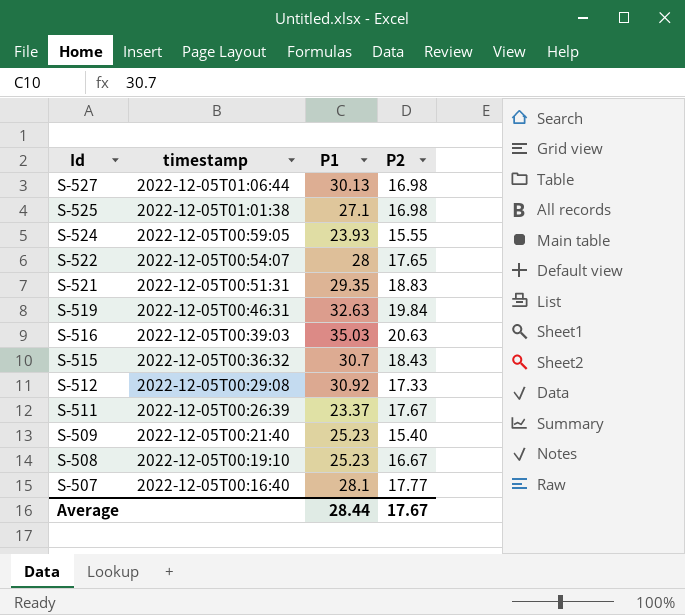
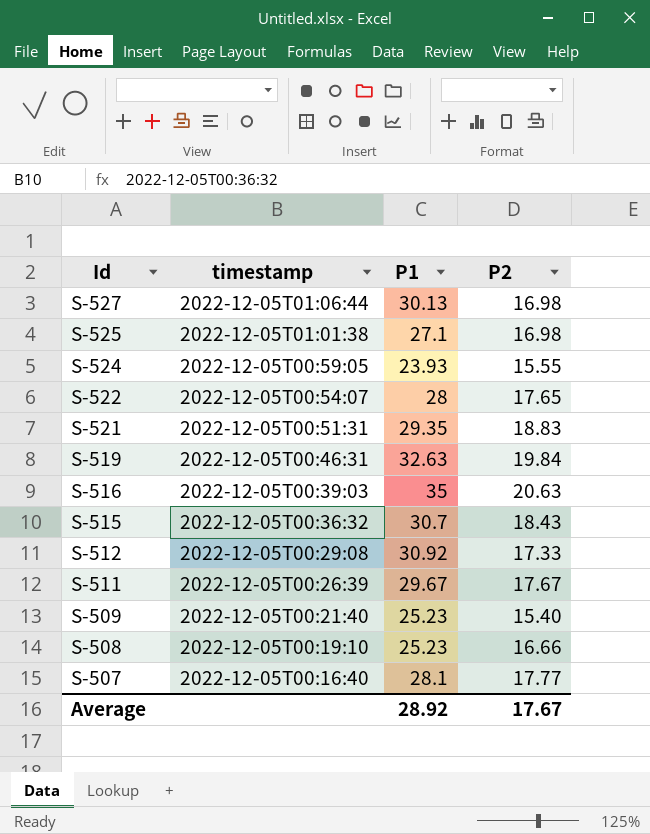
S-516 | P1: 35.03 -> 35
S-511 | P1: 23.37 -> 29.67
S-508 | P2: 16.67 -> 16.66
Average | P1: 28.44 -> 28.92

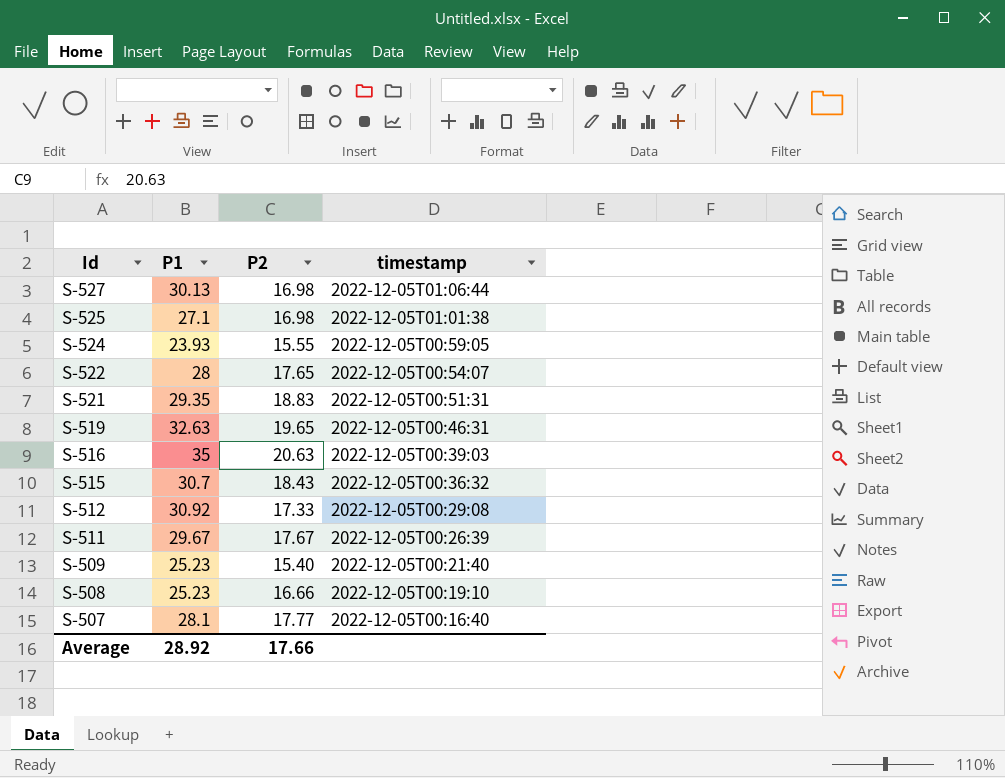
column timestamp | position: 2 -> 4
S-519 | P2: 19.84 -> 19.65
Average | P2: 17.67 -> 17.66

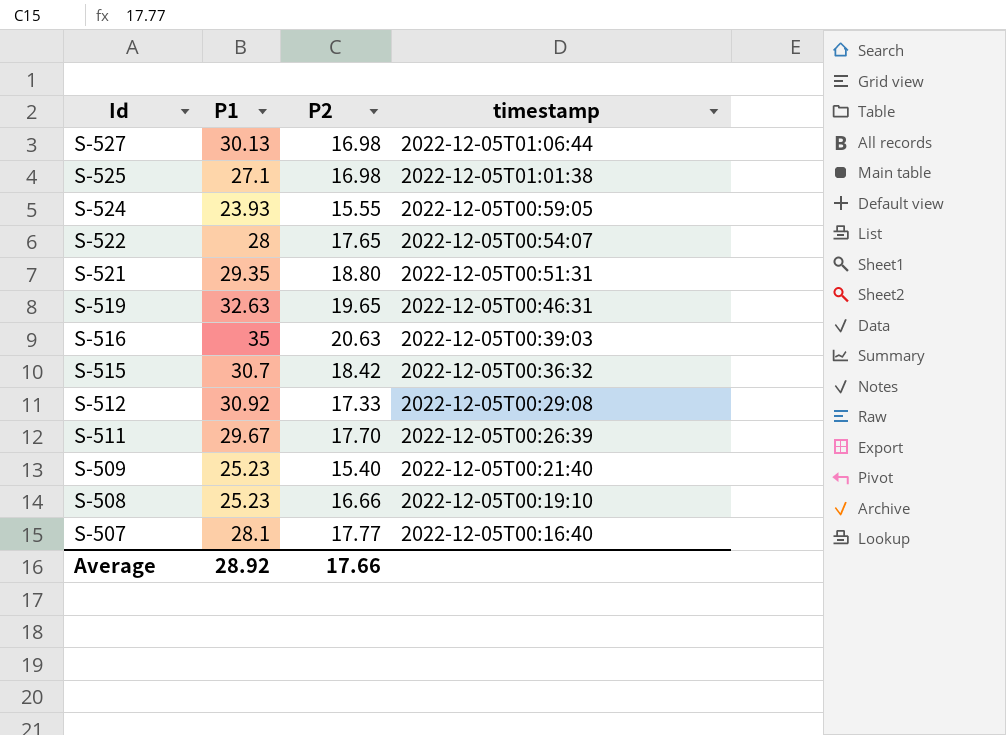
S-521 | P2: 18.83 -> 18.80
S-515 | P2: 18.43 -> 18.42
S-511 | P2: 17.67 -> 17.70

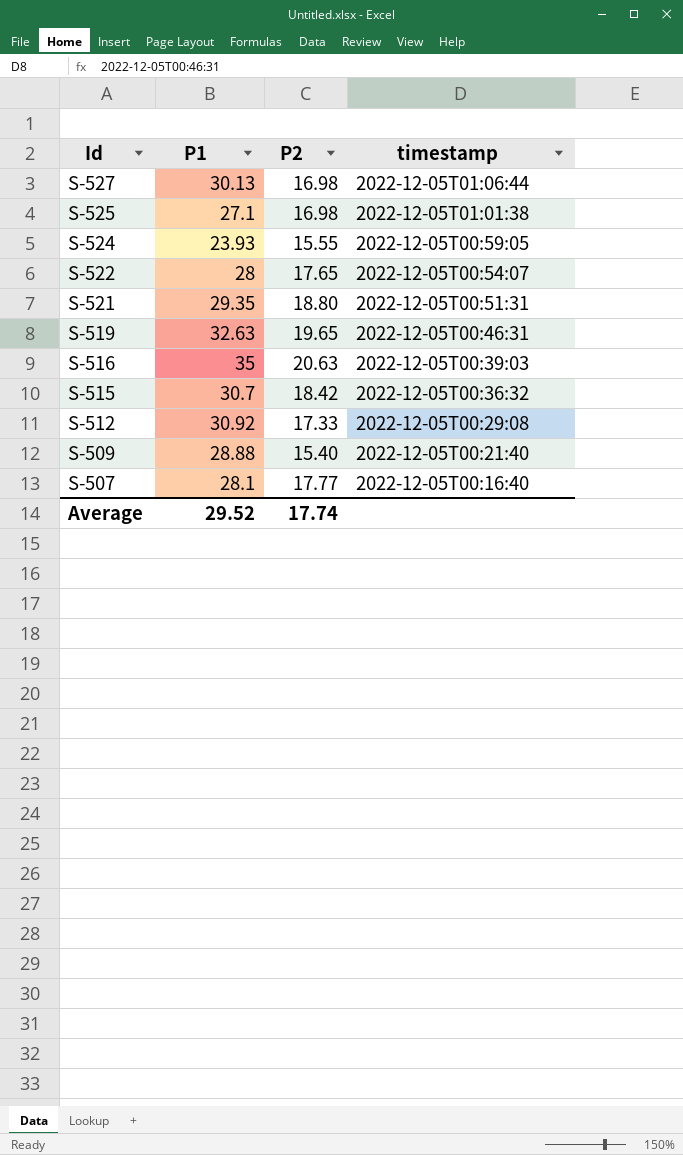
row S-511: 29.67 | 17.70 | 2022-12-05T00:26:39 -> none
row S-508: 25.23 | 16.66 | 2022-12-05T00:19:10 -> none
S-509 | P1: 25.23 -> 28.88
Average | P1: 28.92 -> 29.52
Average | P2: 17.66 -> 17.74

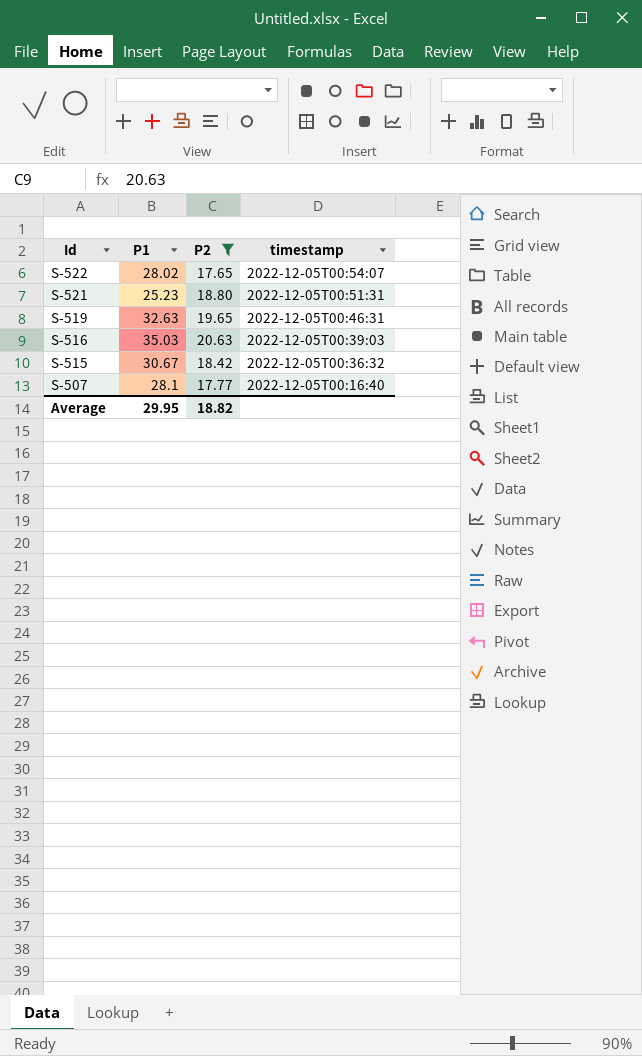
filter: none -> P2 >= 17.65
S-522 | P1: 28 -> 28.02
S-521 | P1: 29.35 -> 25.23
S-516 | P1: 35 -> 35.03
S-515 | P1: 30.7 -> 30.67
Average | P1: 29.52 -> 29.95
Average | P2: 17.74 -> 18.82

